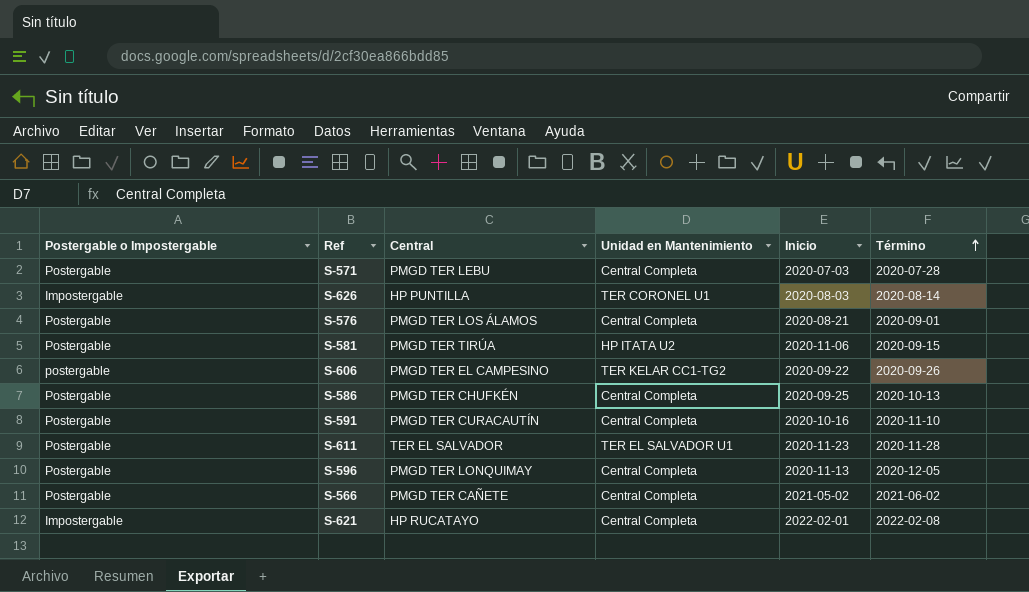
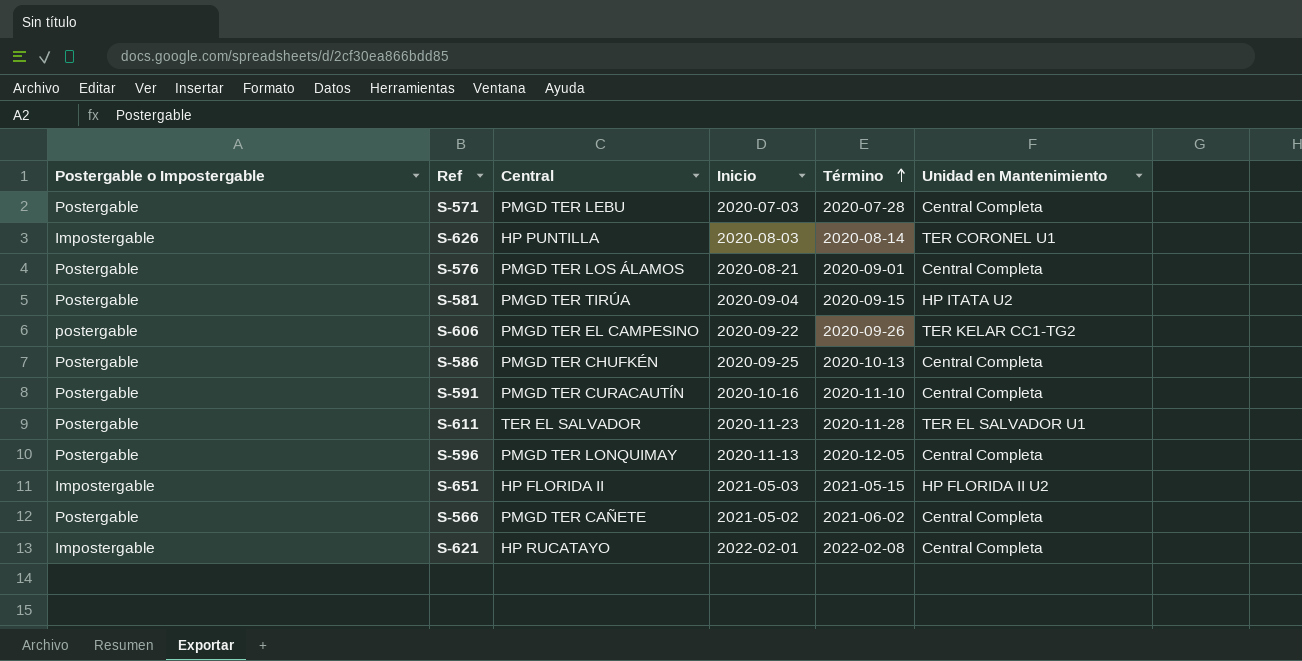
column Unidad en Mantenimiento | position: 4 -> 6
S-581 | Inicio: 2020-11-06 -> 2020-09-04
row S-651: none -> Impostergable | HP FLORIDA II | 2021-05-03 | 2021-05-15 | HP FLORIDA II U2

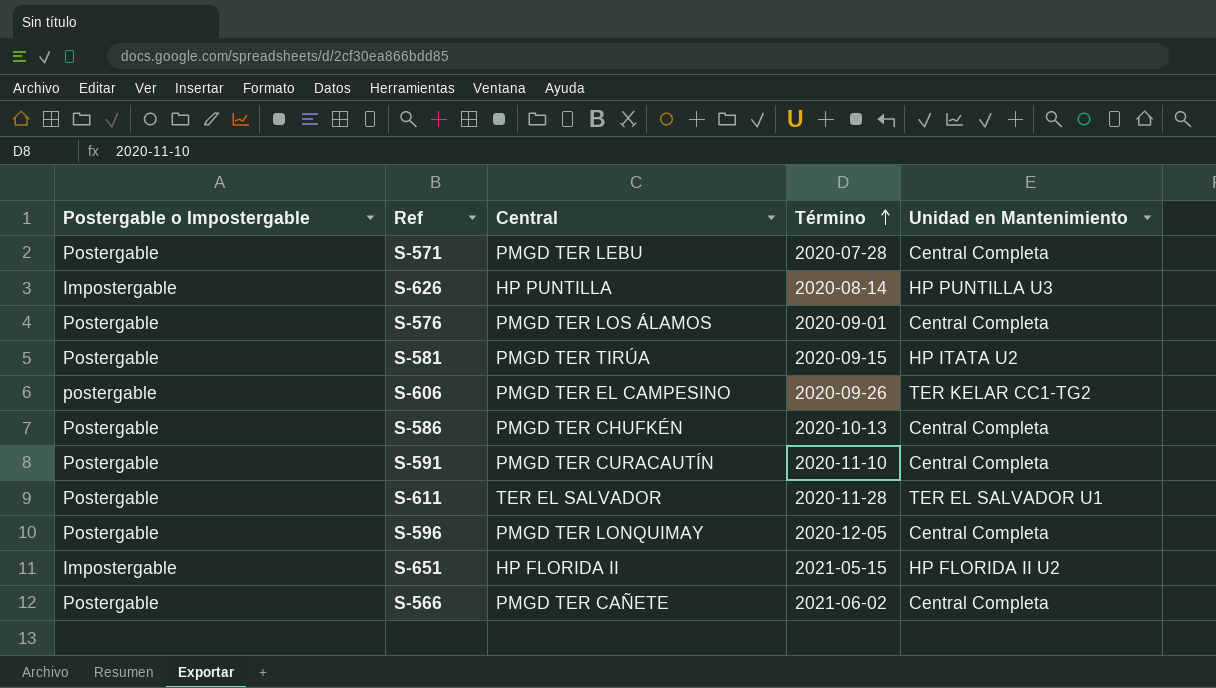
column Inicio | position: 4 -> none
row S-621: Impostergable | HP RUCATAYO | 2022-02-01 | 2022-02-08 | Central Completa -> none
S-626 | Unidad en Mantenimiento: TER CORONEL U1 -> HP PUNTILLA U3

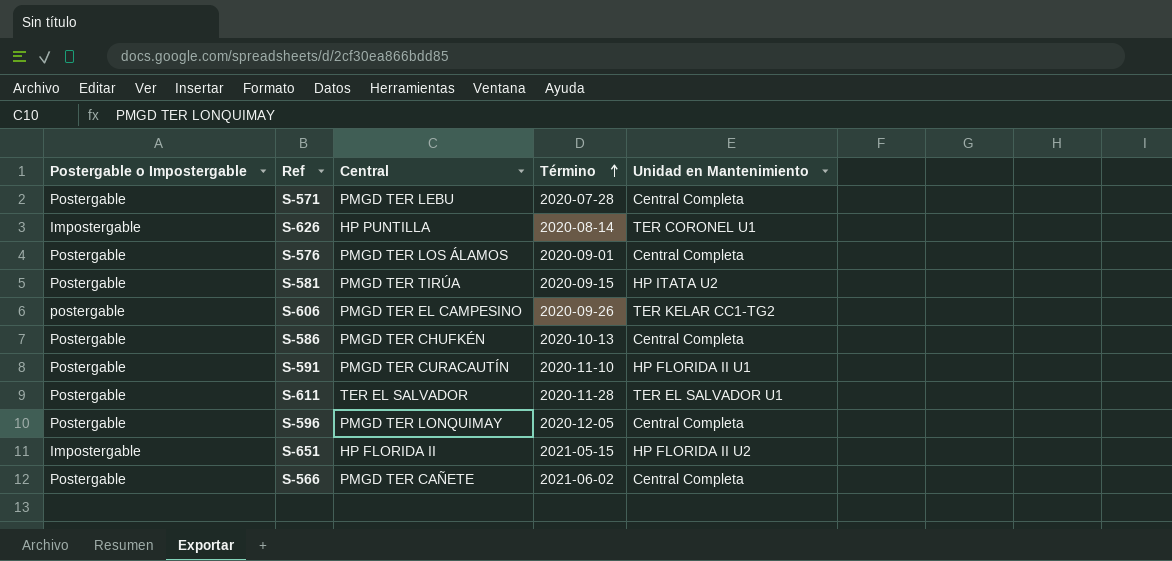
S-626 | Unidad en Mantenimiento: HP PUNTILLA U3 -> TER CORONEL U1
S-591 | Unidad en Mantenimiento: Central Completa -> HP FLORIDA II U1

